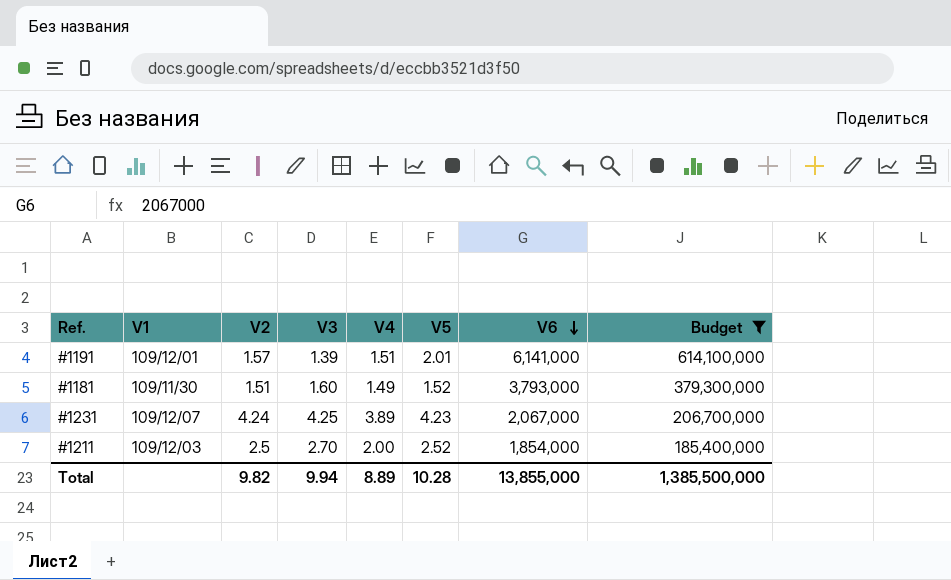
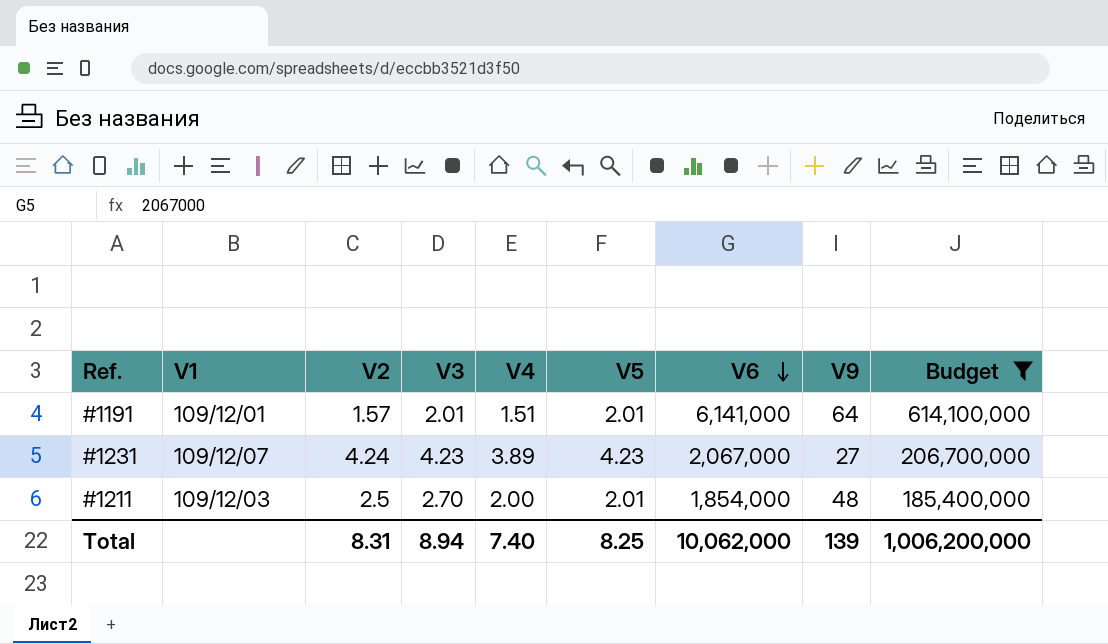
column V9 | position: none -> 8
row #1181: 109/11/30 | 1.51 | 1.60 | 1.49 | 1.52 | 3,793,000 | 379,300,000 -> none
#1191 | V3: 1.39 -> 2.01
#1231 | V3: 4.25 -> 4.23
#1211 | V5: 2.52 -> 2.01
Total | V2: 9.82 -> 8.31
Total | V3: 9.94 -> 8.94
Total | V4: 8.89 -> 7.40
Total | V5: 10.28 -> 8.25
Total | V6: 13,855,000 -> 10,062,000
Total | Budget: 1,385,500,000 -> 1,006,200,000

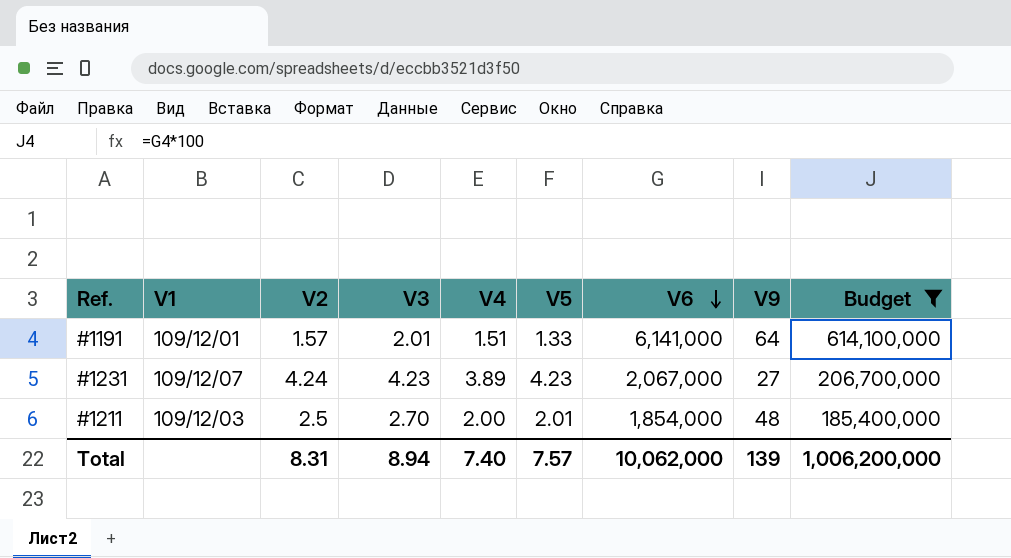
#1191 | V5: 2.01 -> 1.33
Total | V5: 8.25 -> 7.57

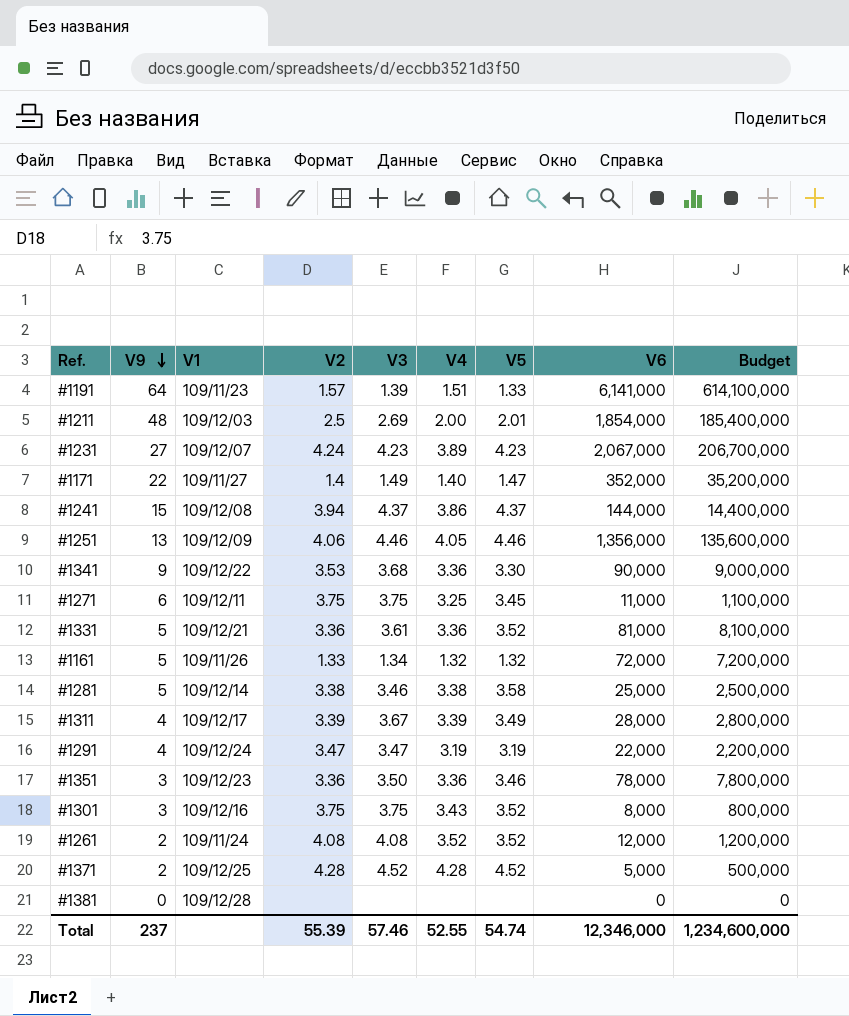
filter: Budget >= 185,400,000 -> none
row order: V6 descending -> V9 descending
column V9 | position: 8 -> 2
#1191 | V1: 109/12/01 -> 109/11/23
#1191 | V3: 2.01 -> 1.39
#1211 | V3: 2.70 -> 2.69
Total | V9: 139 -> 237
Total | V2: 8.31 -> 55.39
Total | V3: 8.94 -> 57.46
Total | V4: 7.40 -> 52.55
Total | V5: 7.57 -> 54.74
Total | V6: 10,062,000 -> 12,346,000
Total | Budget: 1,006,200,000 -> 1,234,600,000

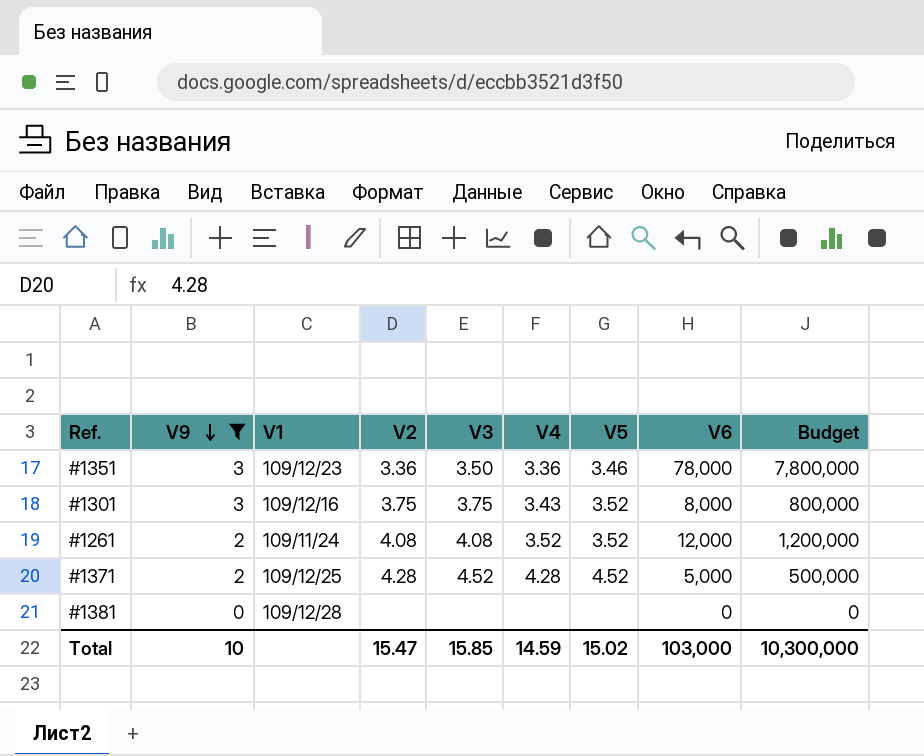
filter: none -> V9 <= 3
Total | V9: 237 -> 10
Total | V2: 55.39 -> 15.47
Total | V3: 57.46 -> 15.85
Total | V4: 52.55 -> 14.59
Total | V5: 54.74 -> 15.02
Total | V6: 12,346,000 -> 103,000
Total | Budget: 1,234,600,000 -> 10,300,000

